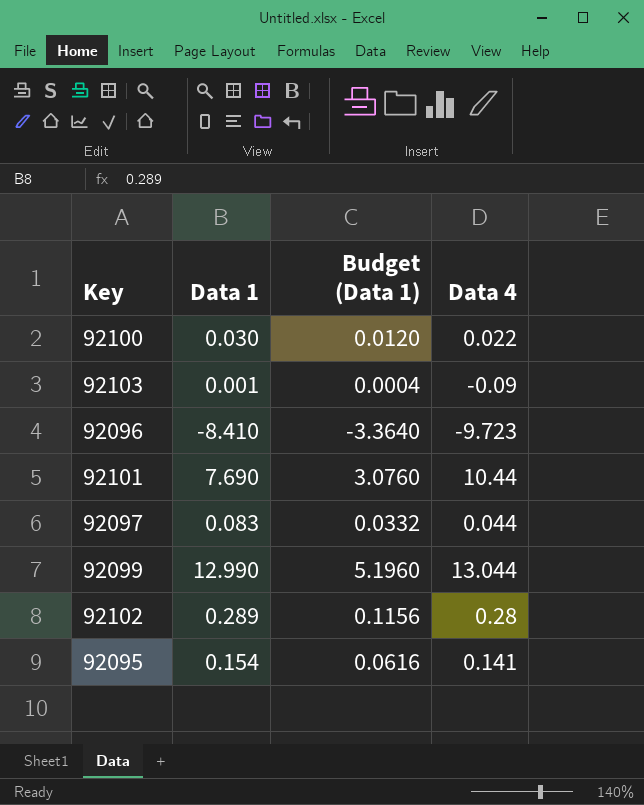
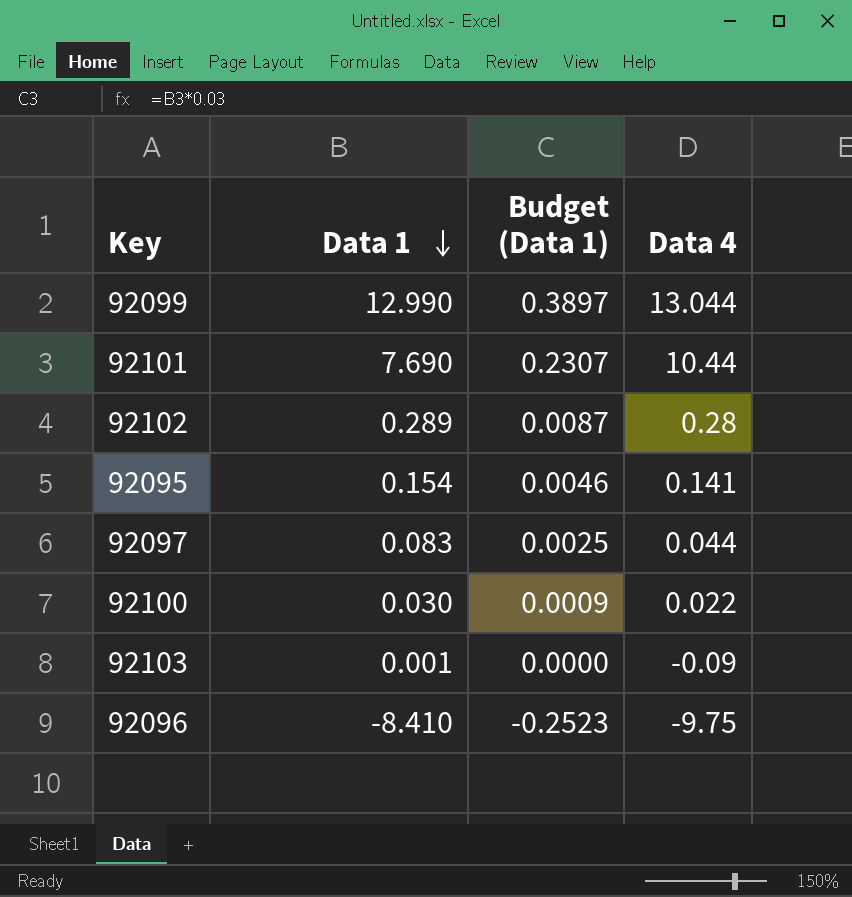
row order: none -> Data 1 descending
column Budget (Data 1) | formula: [Data 1] * 0.4 -> [Data 1] * 0.03
92096 | Data 4: -9.723 -> -9.75

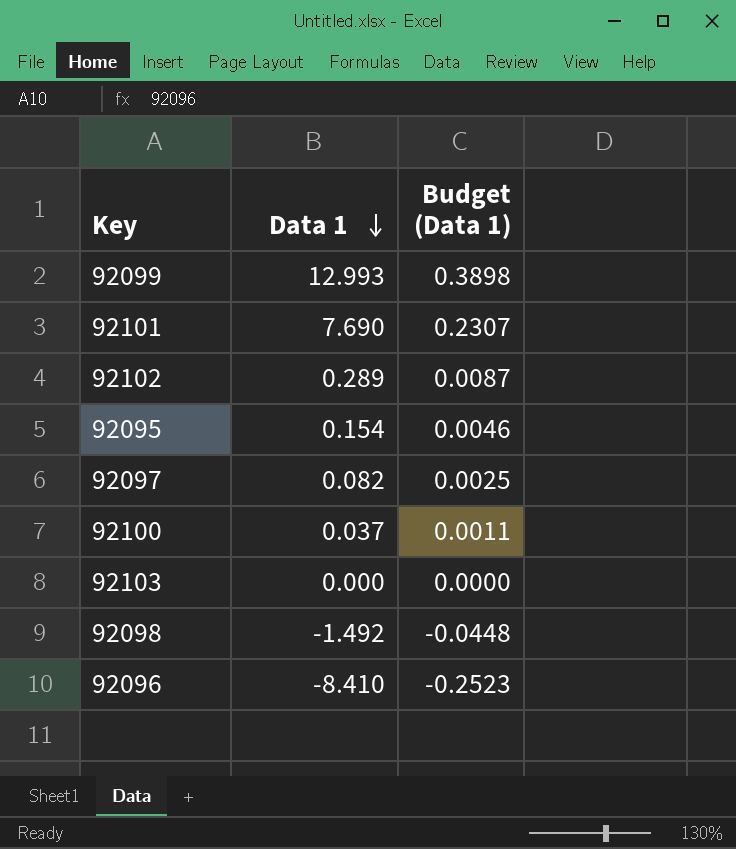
column Data 4 | position: 4 -> none
92099 | Data 1: 12.990 -> 12.993
92099 | Budget (Data 1): 0.3897 -> 0.3898
92097 | Data 1: 0.083 -> 0.082
92100 | Data 1: 0.030 -> 0.037
92100 | Budget (Data 1): 0.0009 -> 0.0011
92103 | Data 1: 0.001 -> 0.000
row 92098: none -> -1.492 | -0.0448

